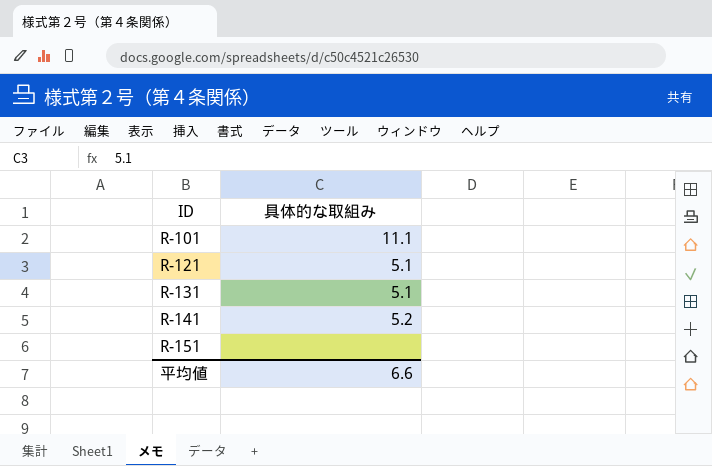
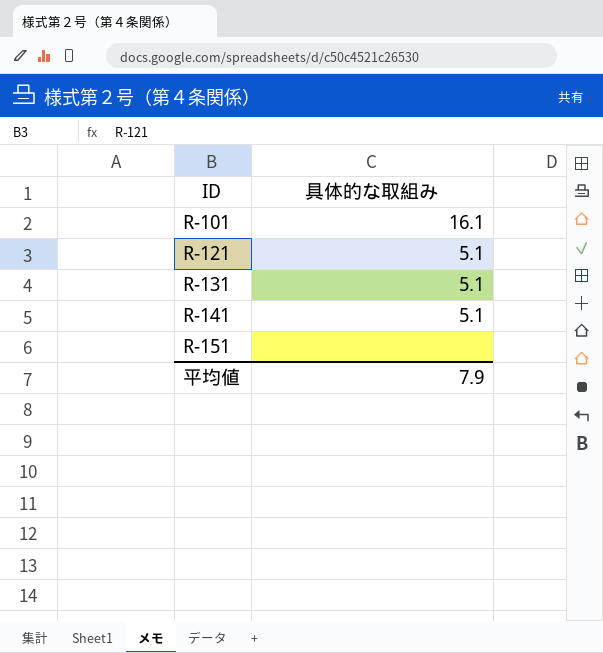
R-101 | 具体的な取組み: 11.1 -> 16.1
R-141 | 具体的な取組み: 5.2 -> 5.1
平均値 | 具体的な取組み: 6.6 -> 7.9

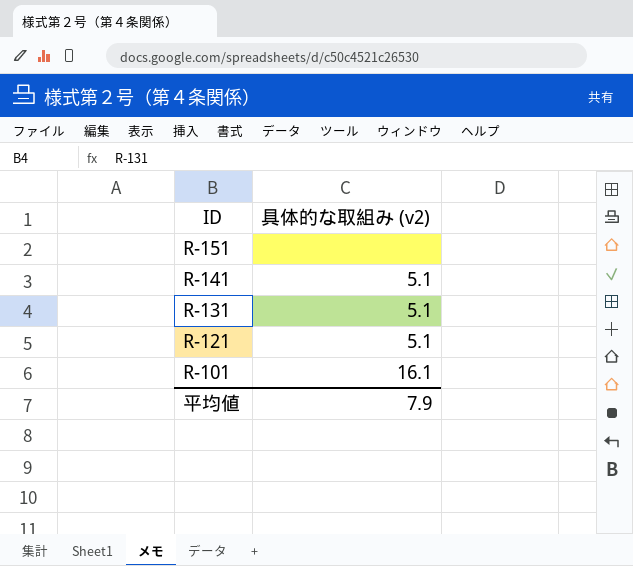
row order: ID ascending -> ID descending
column name: 具体的な取組み -> 具体的な取組み (v2)

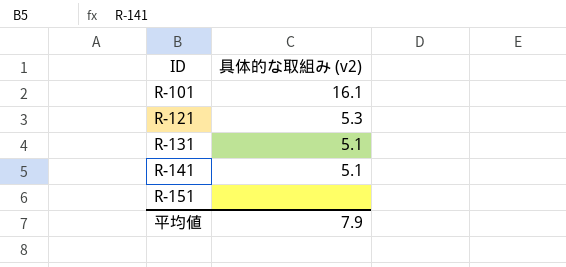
row order: ID descending -> ID ascending
R-121 | 具体的な取組み (v2): 5.1 -> 5.3

